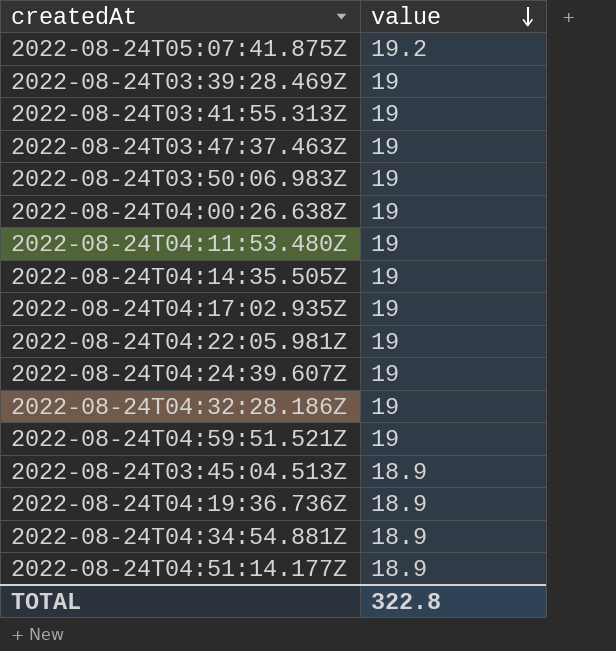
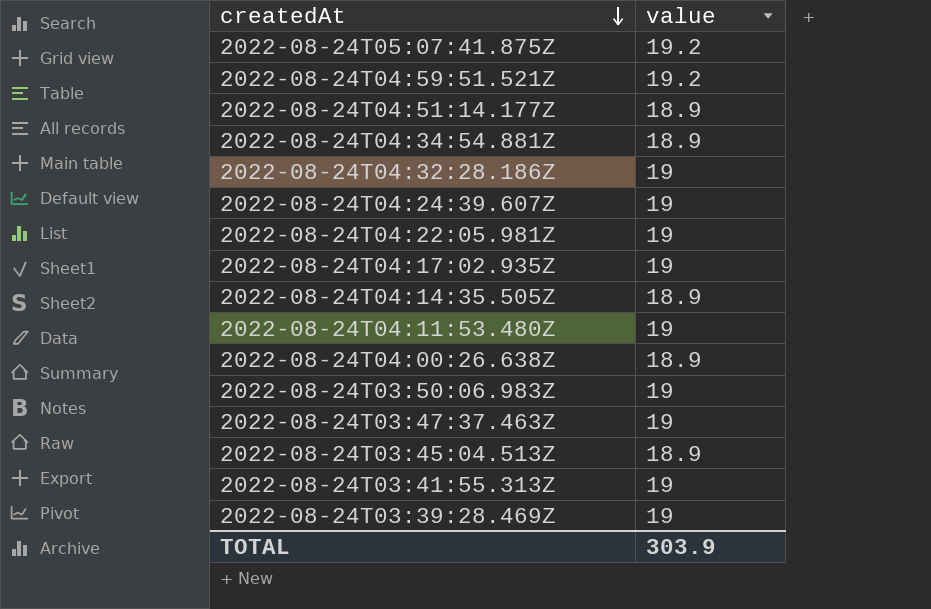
row order: value descending -> createdAt descending
row 2022-08-24T04:19:36.736Z: 18.9 -> none
2022-08-24T04:59:51.521Z | value: 19 -> 19.2
2022-08-24T04:14:35.505Z | value: 19 -> 18.9
2022-08-24T04:00:26.638Z | value: 19 -> 18.9
TOTAL | value: 322.8 -> 303.9

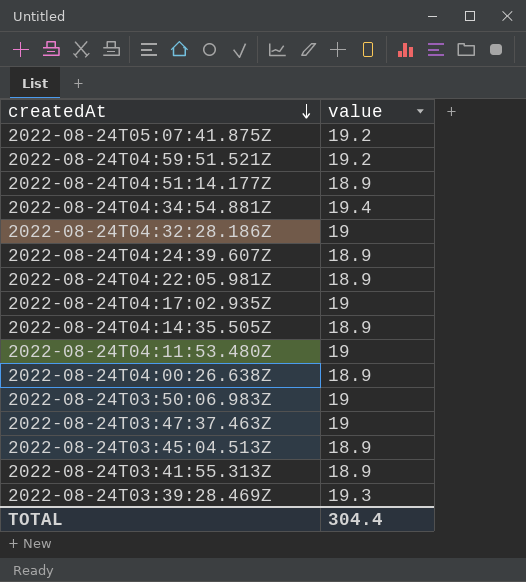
2022-08-24T04:34:54.881Z | value: 18.9 -> 19.4
2022-08-24T04:24:39.607Z | value: 19 -> 18.9
2022-08-24T04:22:05.981Z | value: 19 -> 18.9
2022-08-24T03:41:55.313Z | value: 19 -> 18.9
2022-08-24T03:39:28.469Z | value: 19 -> 19.3
TOTAL | value: 303.9 -> 304.4

